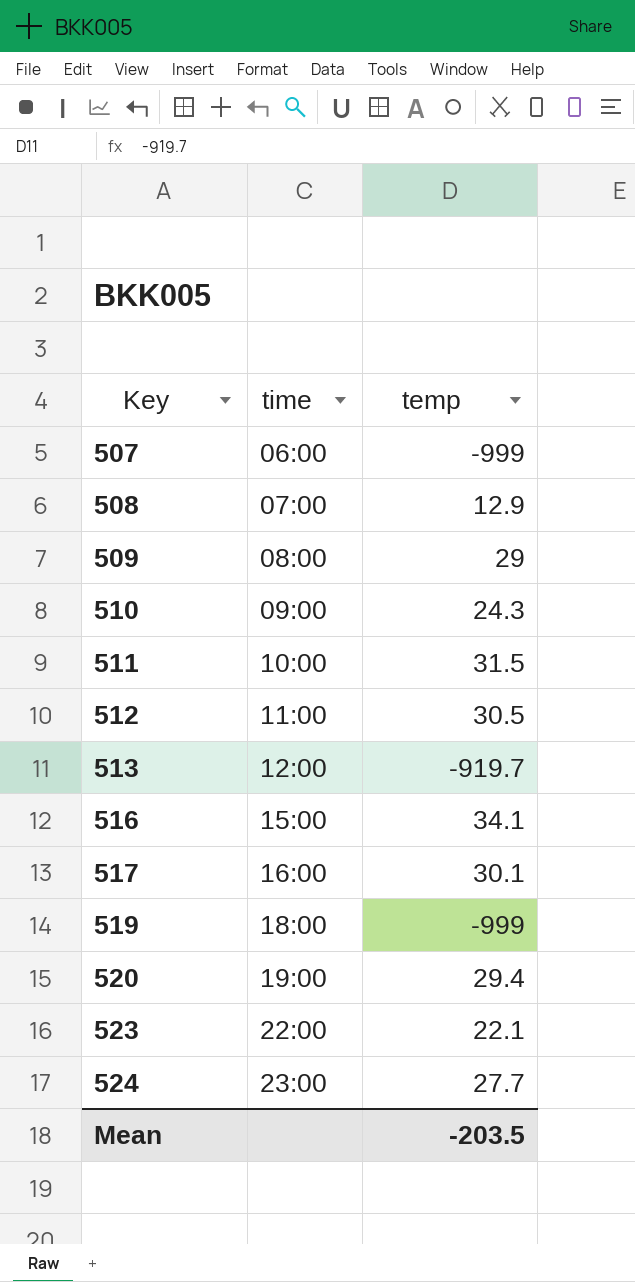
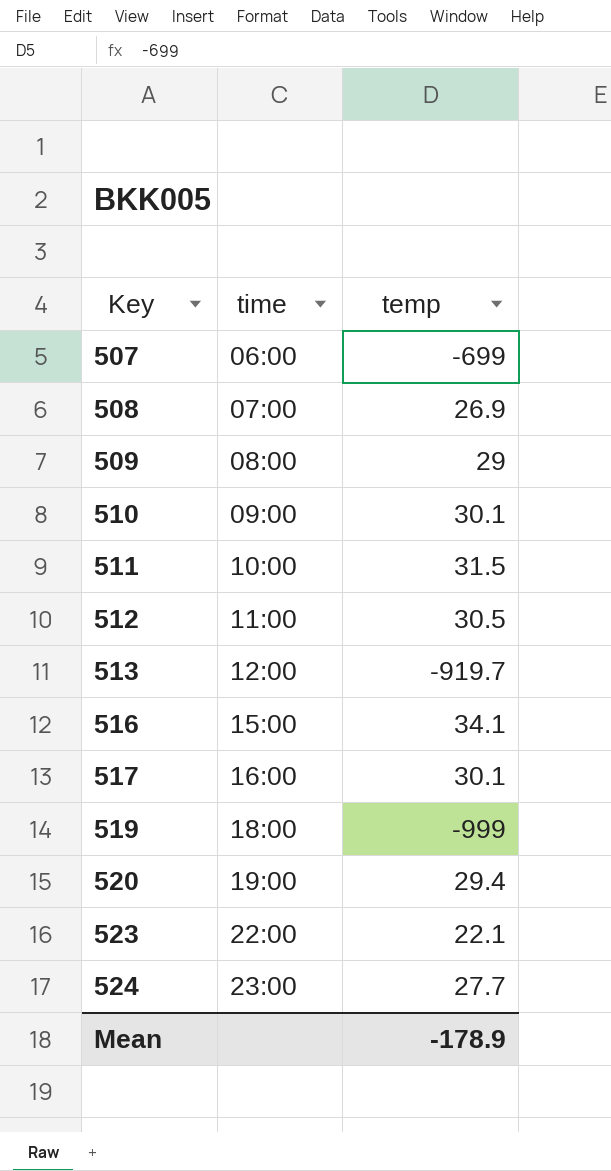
507 | temp: -999 -> -699
508 | temp: 12.9 -> 26.9
510 | temp: 24.3 -> 30.1
Mean | temp: -203.5 -> -178.9

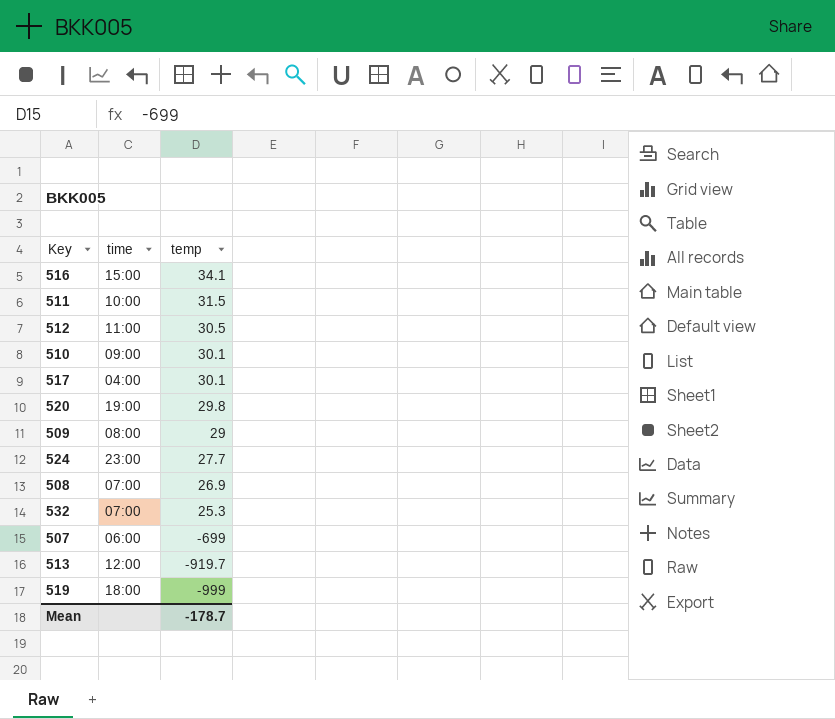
row order: Key ascending -> temp descending
row 523: 22:00 | 22.1 -> none
517 | time: 16:00 -> 04:00
520 | temp: 29.4 -> 29.8
row 532: none -> 07:00 | 25.3
Mean | temp: -178.9 -> -178.7

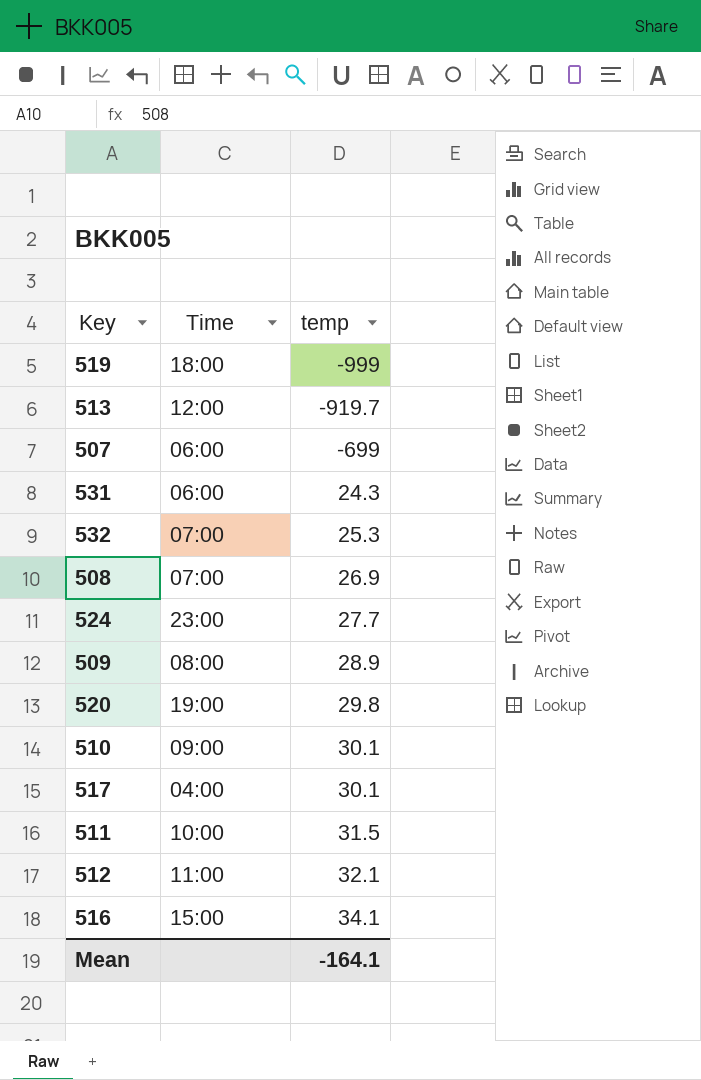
row order: temp descending -> temp ascending
column name: time -> Time
row 531: none -> 06:00 | 24.3
509 | temp: 29 -> 28.9
512 | temp: 30.5 -> 32.1
Mean | temp: -178.7 -> -164.1

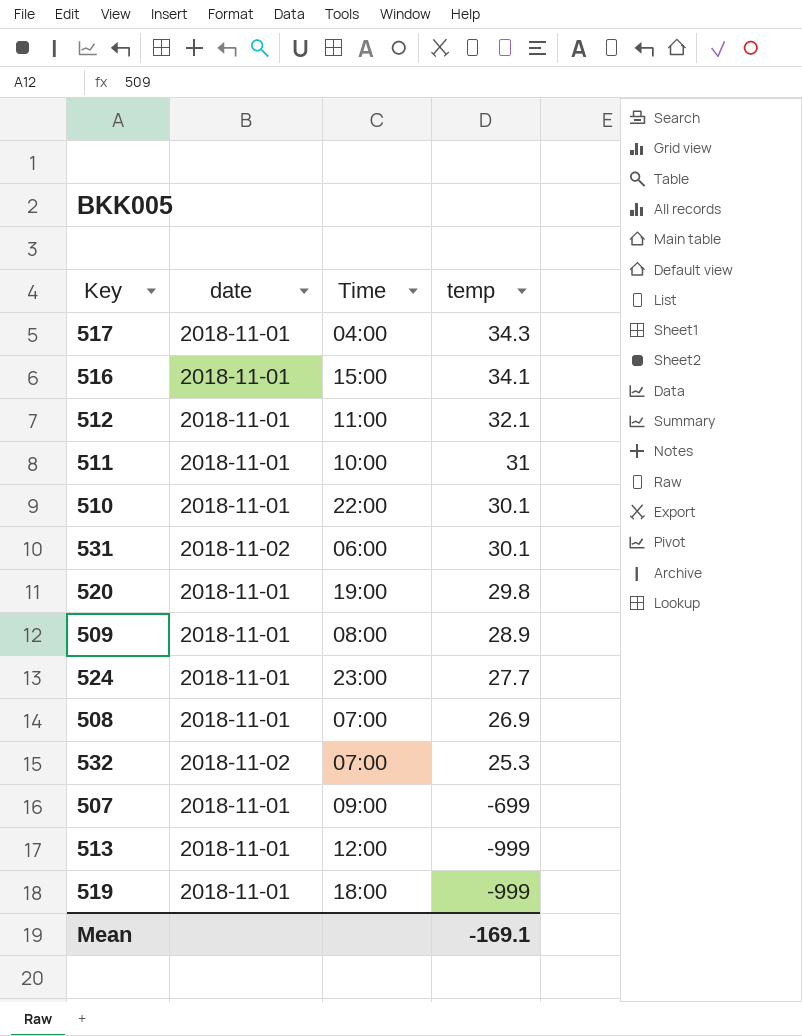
row order: temp ascending -> temp descending
column date | position: none -> 2
517 | temp: 30.1 -> 34.3
511 | temp: 31.5 -> 31
510 | Time: 09:00 -> 22:00
531 | temp: 24.3 -> 30.1
507 | Time: 06:00 -> 09:00
513 | temp: -919.7 -> -999
Mean | temp: -164.1 -> -169.1

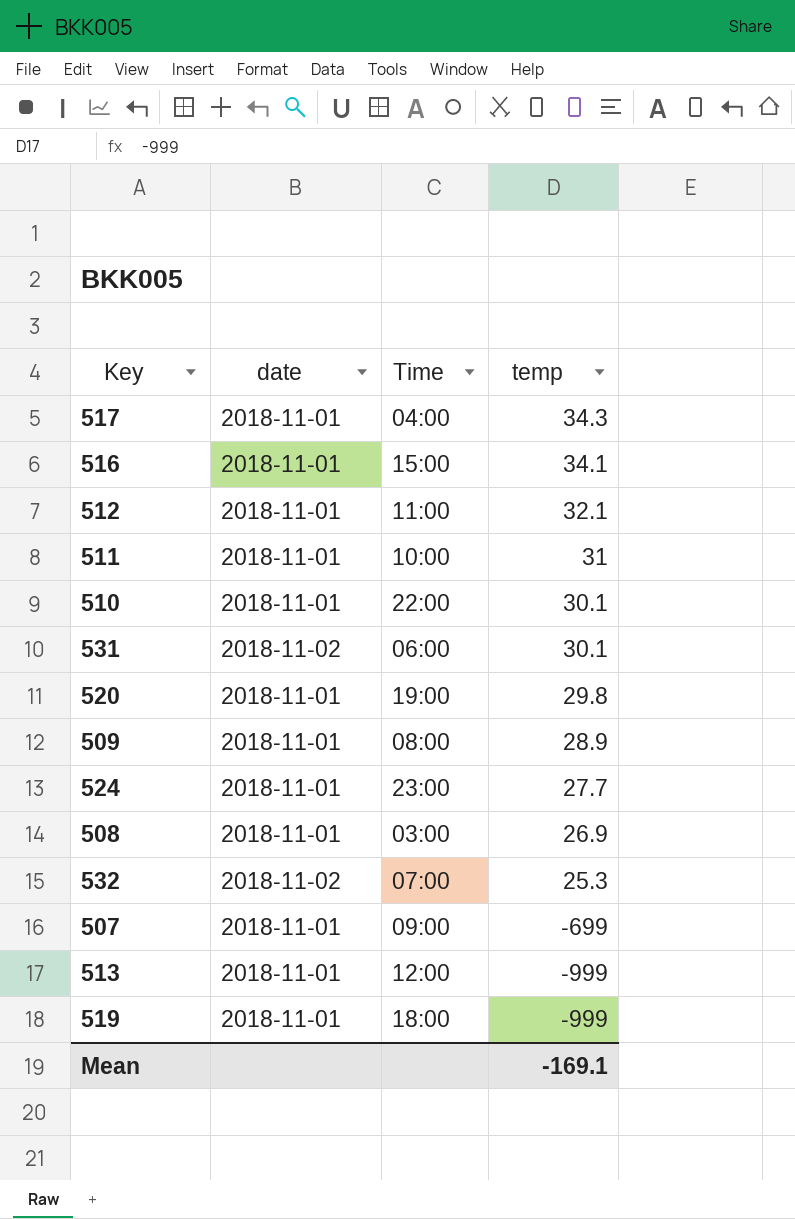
508 | Time: 07:00 -> 03:00

